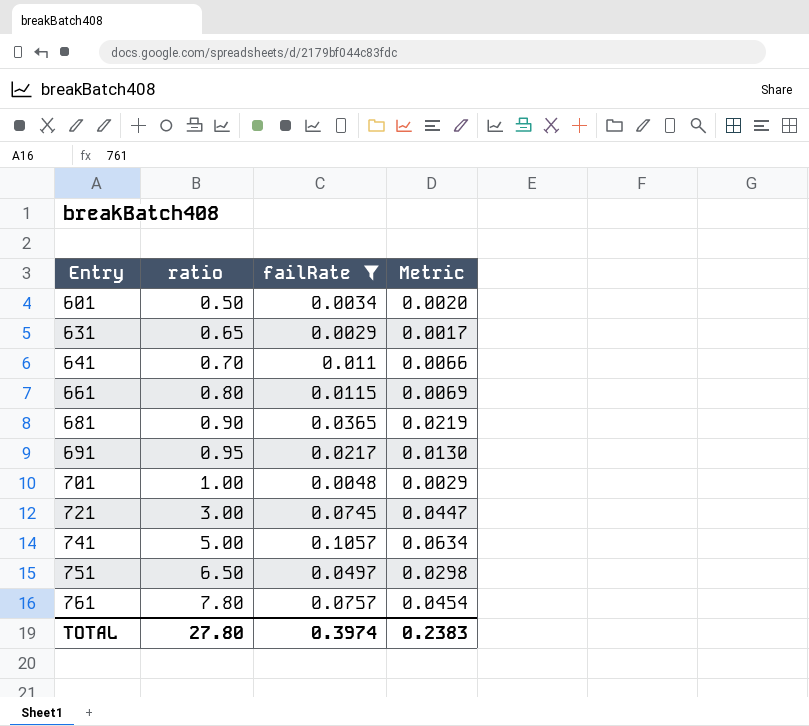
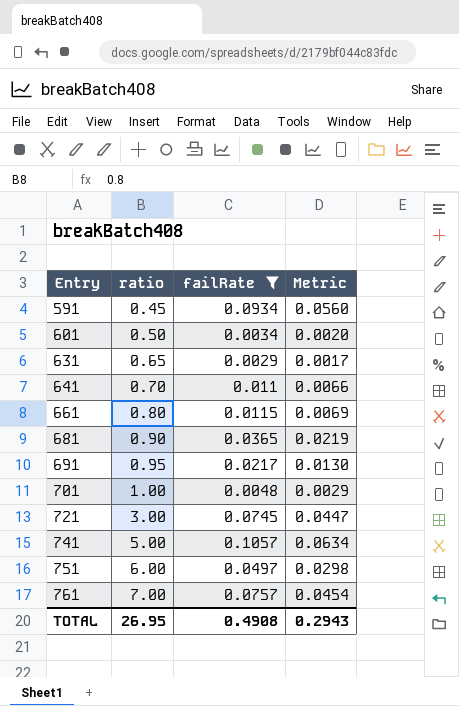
row 591: none -> 0.45 | 0.0934 | 0.0560
751 | ratio: 6.50 -> 6.00
761 | ratio: 7.80 -> 7.00
TOTAL | ratio: 27.80 -> 26.95
TOTAL | failRate: 0.3974 -> 0.4908
TOTAL | Metric: 0.2383 -> 0.2943

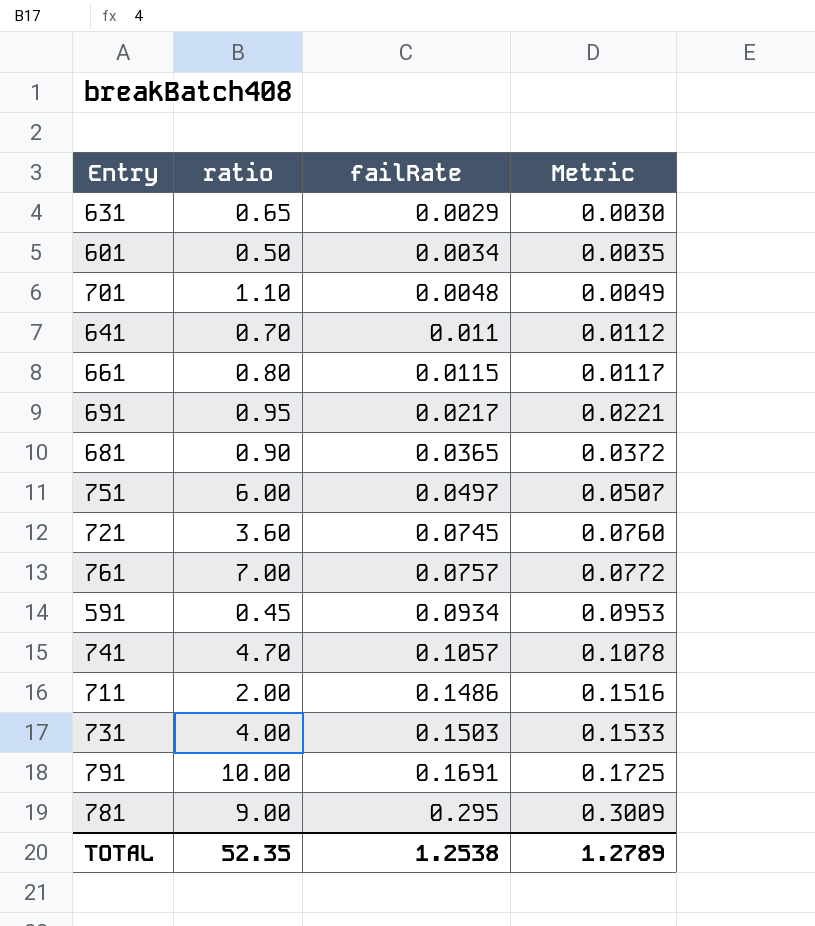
filter: failRate <= 0.1057 -> none
row order: Entry ascending -> failRate ascending
column Metric | formula: [failRate] * 0.6 -> [failRate] * 1.02
701 | ratio: 1.00 -> 1.10
721 | ratio: 3.00 -> 3.60
741 | ratio: 5.00 -> 4.70
TOTAL | ratio: 26.95 -> 52.35
TOTAL | failRate: 0.4908 -> 1.2538
TOTAL | Metric: 0.2943 -> 1.2789

